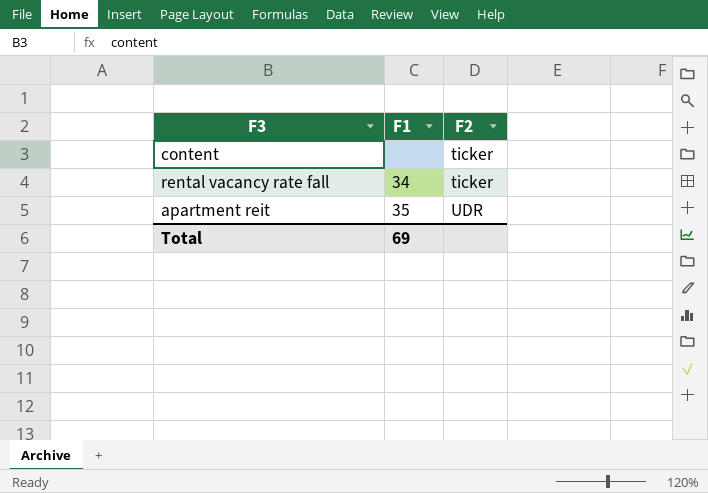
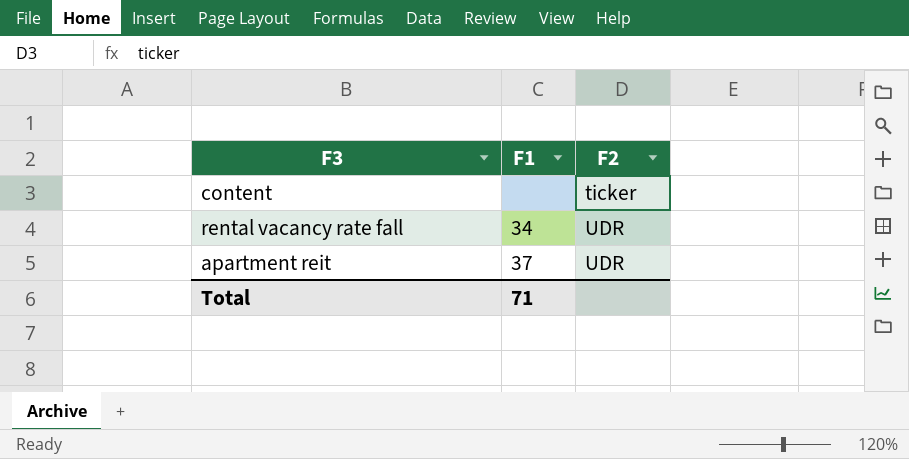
rental vacancy rate fall | F2: ticker -> UDR
apartment reit | F1: 35 -> 37
Total | F1: 69 -> 71

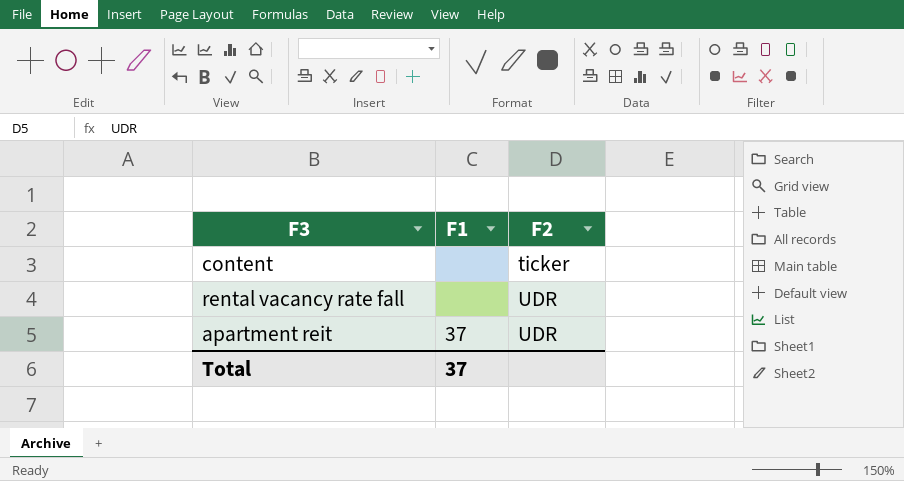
rental vacancy rate fall | F1: 34 -> none
Total | F1: 71 -> 37

